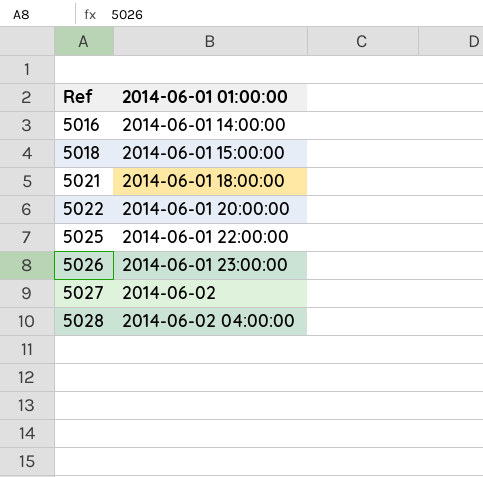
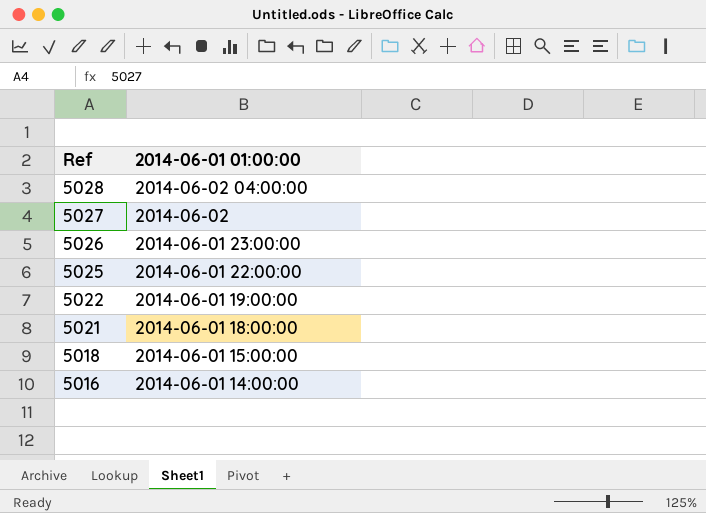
row order: Ref ascending -> Ref descending
5022 | 2014-06-01 01:00:00: 2014-06-01 20:00:00 -> 2014-06-01 19:00:00

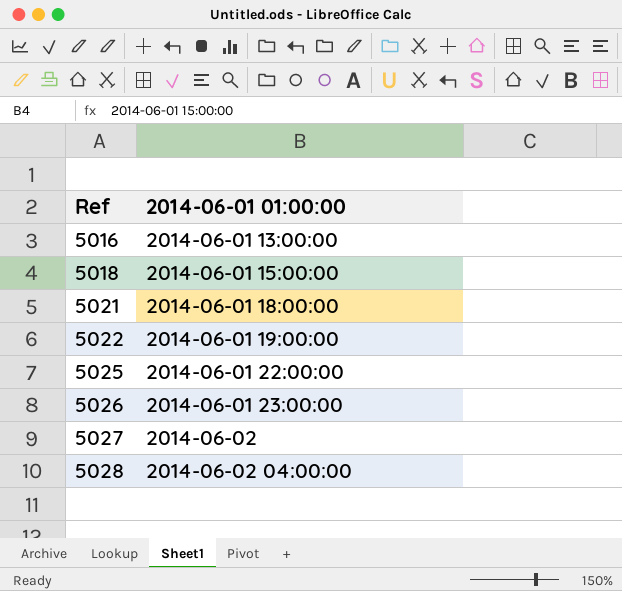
row order: Ref descending -> Ref ascending
5016 | 2014-06-01 01:00:00: 2014-06-01 14:00:00 -> 2014-06-01 13:00:00

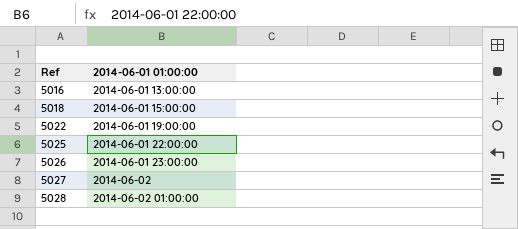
row 5021: 2014-06-01 18:00:00 -> none
5028 | 2014-06-01 01:00:00: 2014-06-02 04:00:00 -> 2014-06-02 01:00:00

